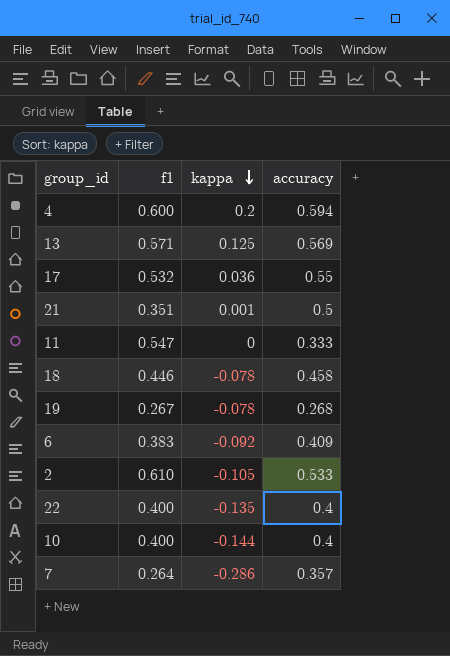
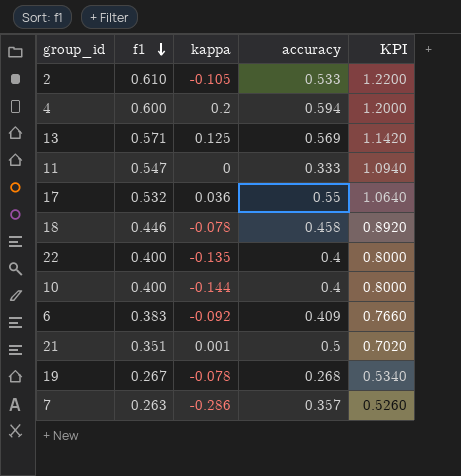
row order: kappa descending -> f1 descending
column KPI | formula: none -> [f1] * 2
7 | f1: 0.264 -> 0.263

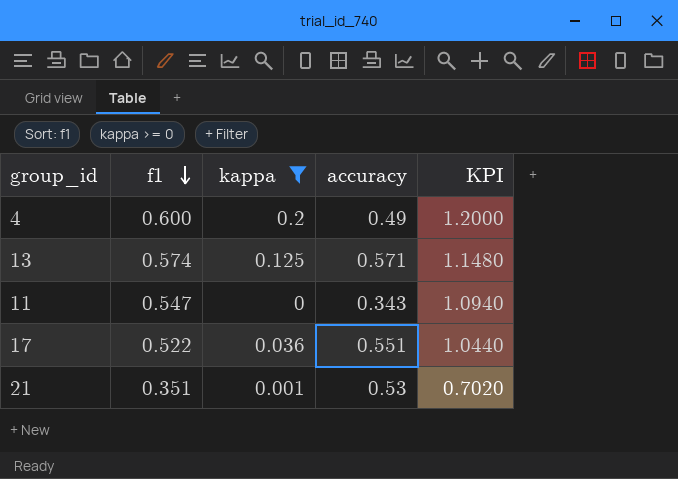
filter: none -> kappa >= 0
4 | accuracy: 0.594 -> 0.49
13 | f1: 0.571 -> 0.574
13 | accuracy: 0.569 -> 0.571
13 | KPI: 1.1420 -> 1.1480
11 | accuracy: 0.333 -> 0.343
17 | f1: 0.532 -> 0.522
17 | accuracy: 0.55 -> 0.551
17 | KPI: 1.0640 -> 1.0440
21 | accuracy: 0.5 -> 0.53

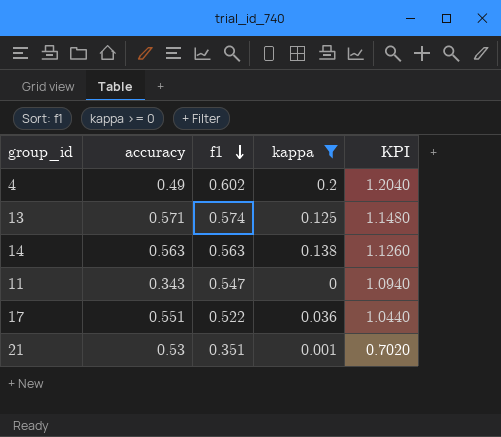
column accuracy | position: 4 -> 2
4 | f1: 0.600 -> 0.602
4 | KPI: 1.2000 -> 1.2040
row 14: none -> 0.563 | 0.563 | 0.138 | 1.1260

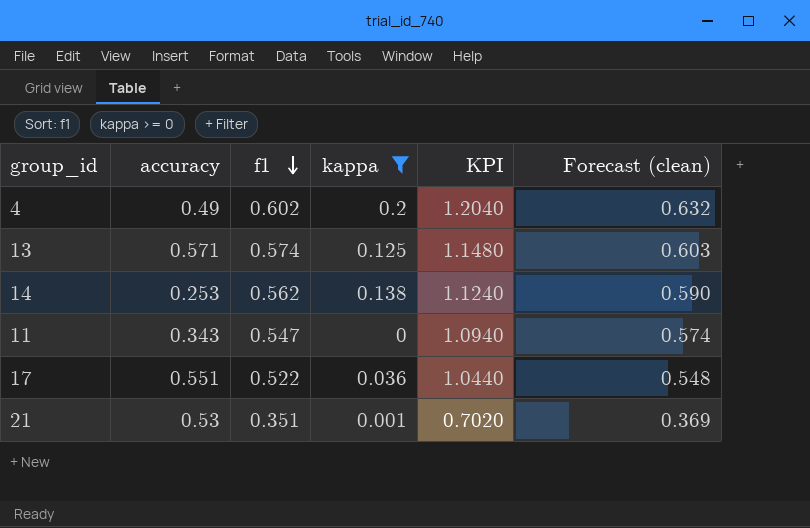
column Forecast (clean) | formula: none -> [f1] * 1.05
14 | accuracy: 0.563 -> 0.253
14 | f1: 0.563 -> 0.562
14 | KPI: 1.1260 -> 1.1240

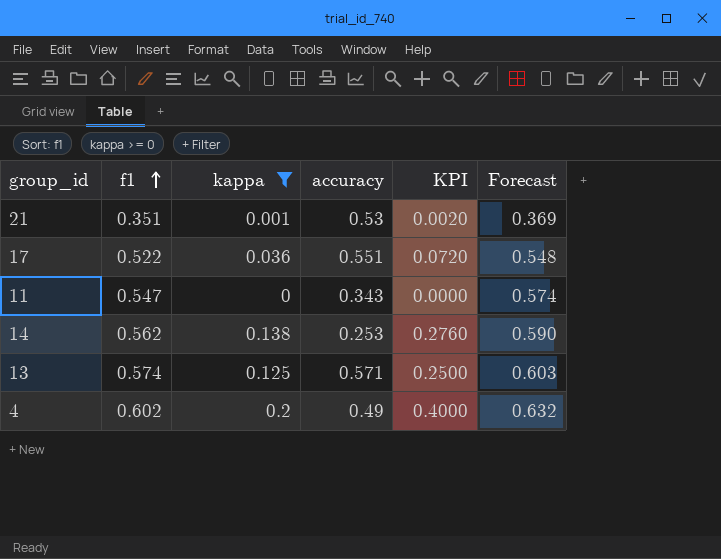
row order: f1 descending -> f1 ascending
column accuracy | position: 2 -> 4
column KPI | formula: [f1] * 2 -> [kappa] * 2
column name: Forecast (clean) -> Forecast

